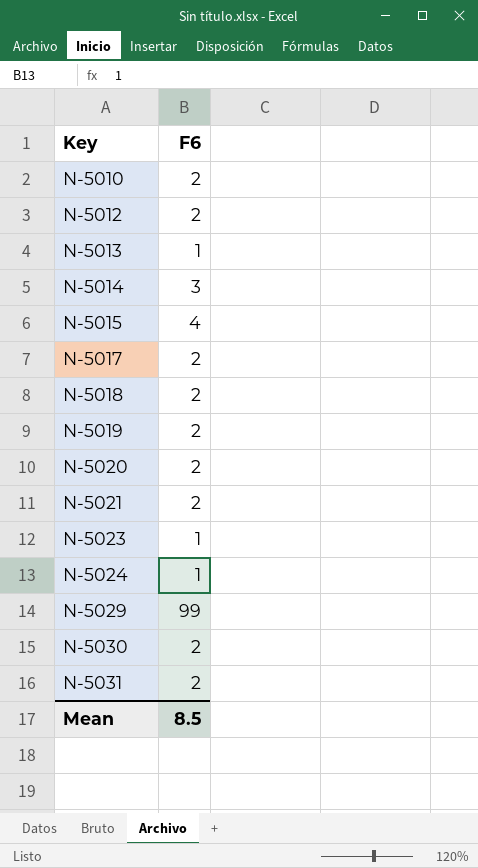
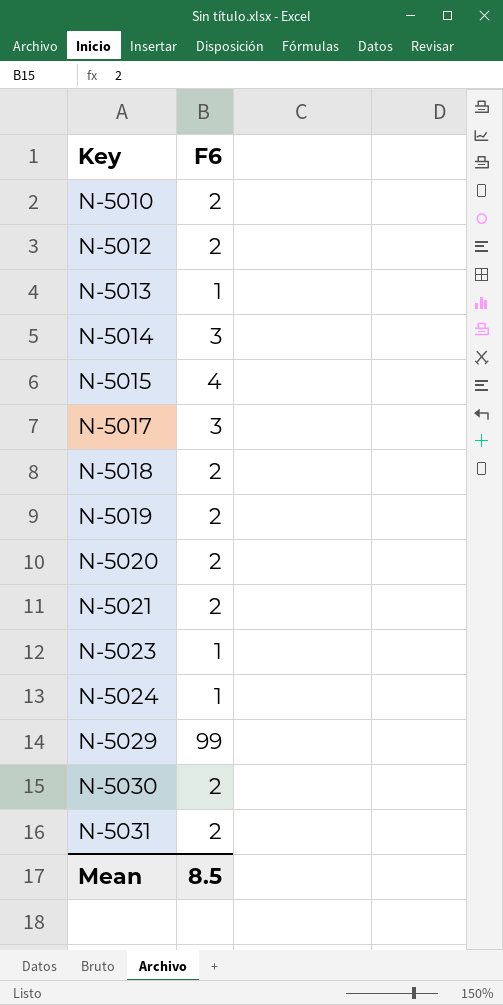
N-5017 | F6: 2 -> 3

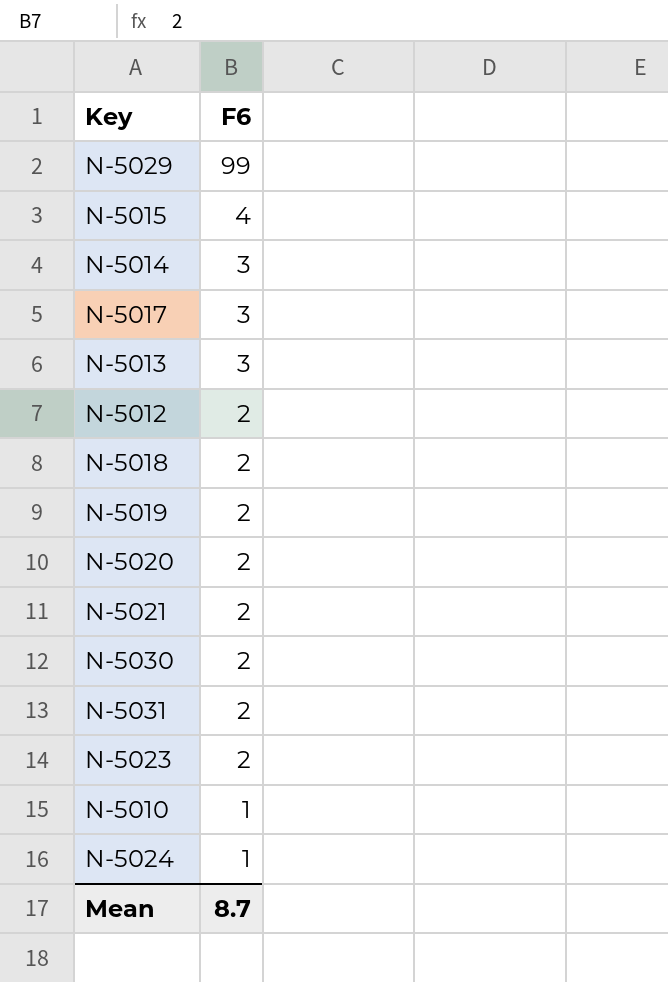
row order: Key ascending -> F6 descending
N-5013 | F6: 1 -> 3
N-5023 | F6: 1 -> 2
N-5010 | F6: 2 -> 1
Mean | F6: 8.5 -> 8.7

